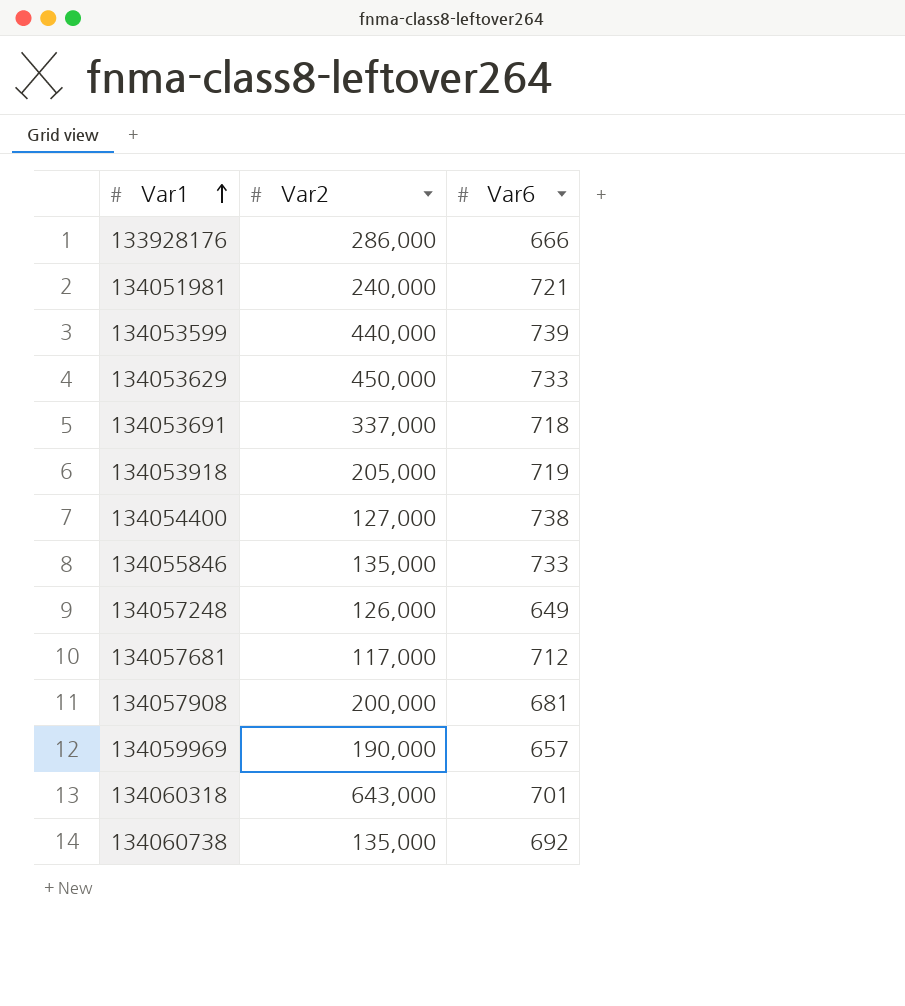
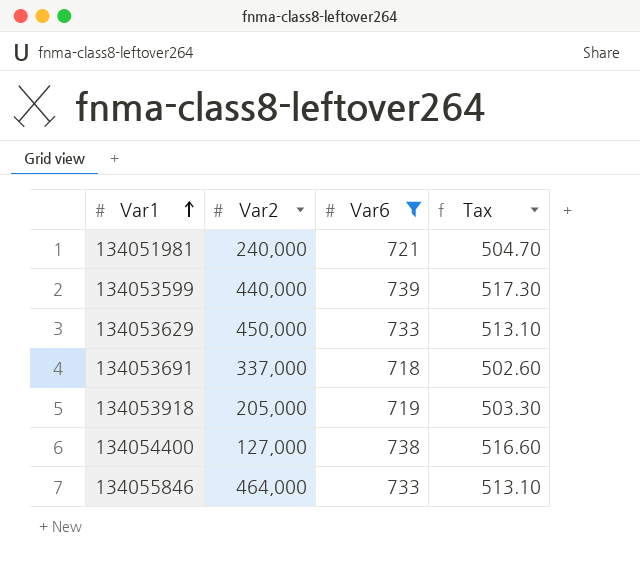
filter: none -> Var6 >= 718
column Tax | formula: none -> [Var6] * 0.7
134055846 | Var2: 135,000 -> 464,000

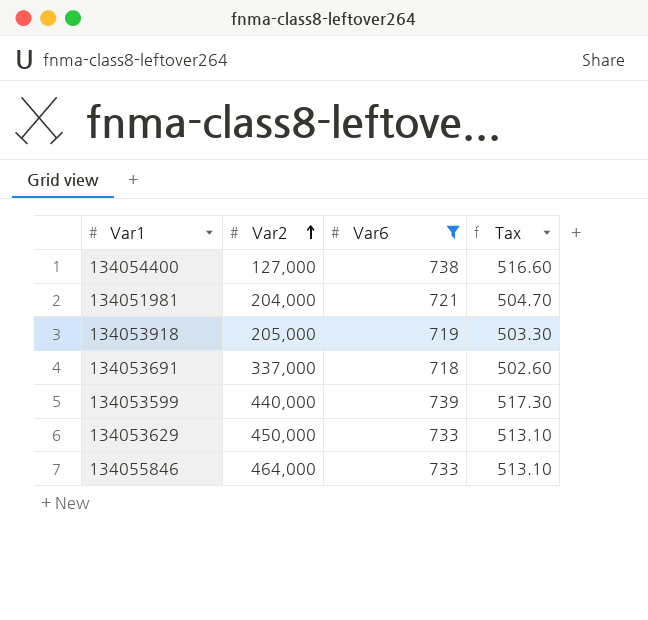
row order: Var1 ascending -> Var2 ascending
134051981 | Var2: 240,000 -> 204,000

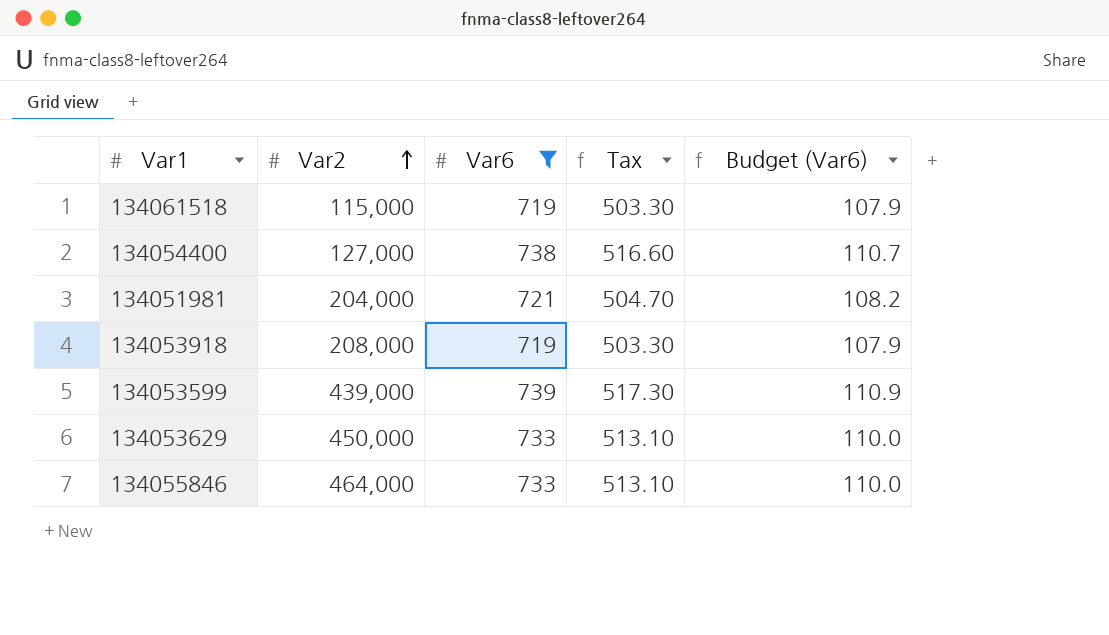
column Budget (Var6) | formula: none -> [Var6] * 0.15
row 134053691: 337,000 | 718 | 502.60 -> none
row 134061518: none -> 115,000 | 719 | 503.30 | 107.9
134053918 | Var2: 205,000 -> 208,000
134053599 | Var2: 440,000 -> 439,000

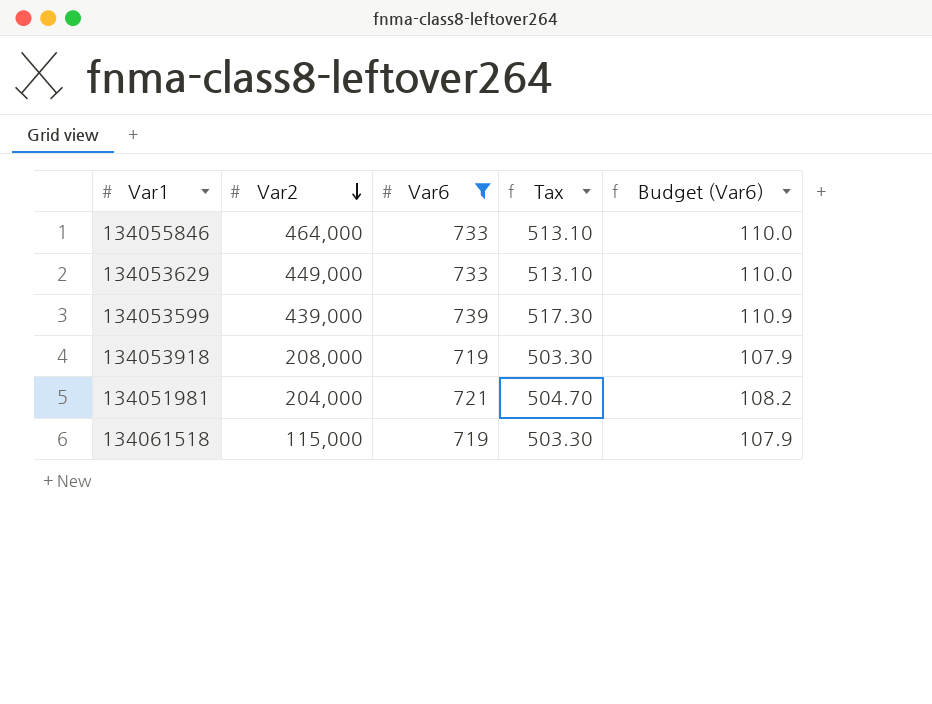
row order: Var2 ascending -> Var2 descending
row 134054400: 127,000 | 738 | 516.60 | 110.7 -> none
134053629 | Var2: 450,000 -> 449,000

